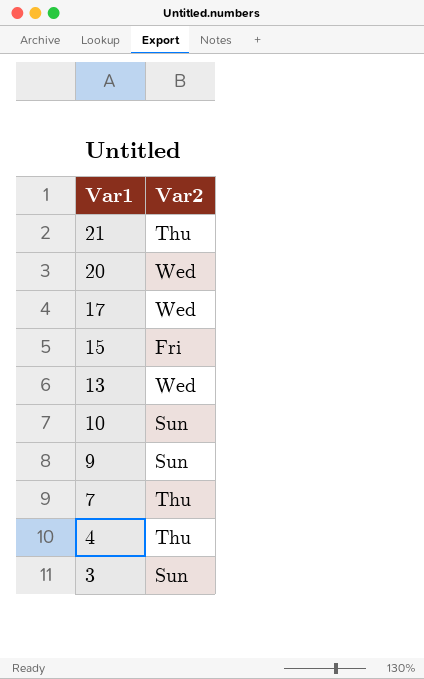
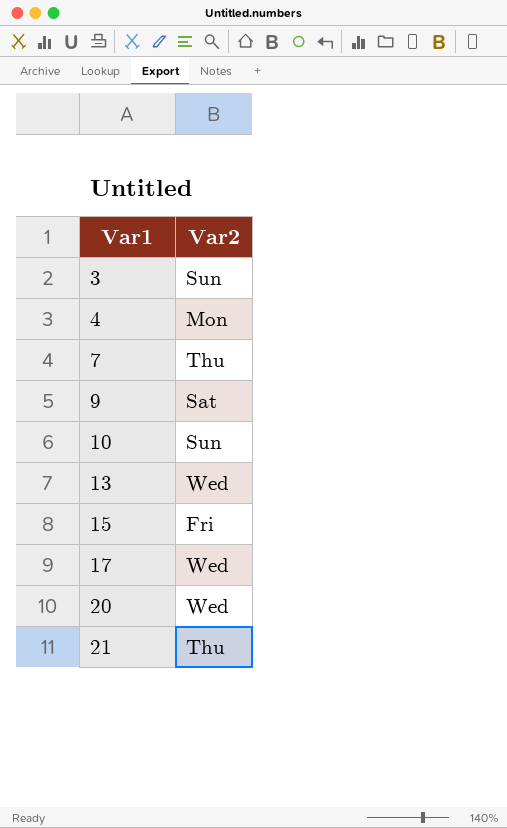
row order: Var1 descending -> Var1 ascending
4 | Var2: Thu -> Mon
9 | Var2: Sun -> Sat

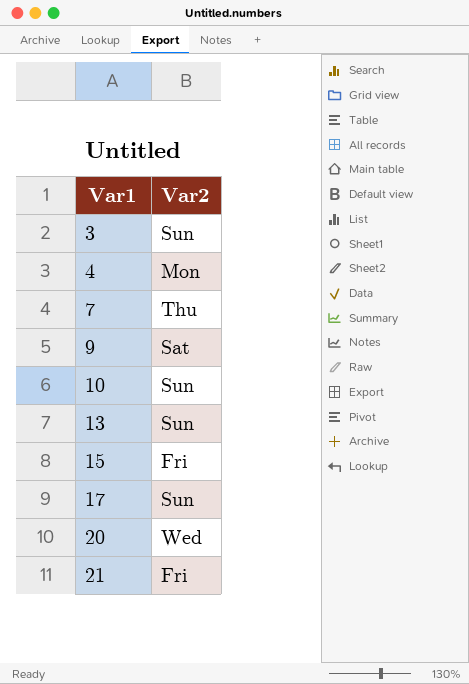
13 | Var2: Wed -> Sun
17 | Var2: Wed -> Sun
21 | Var2: Thu -> Fri

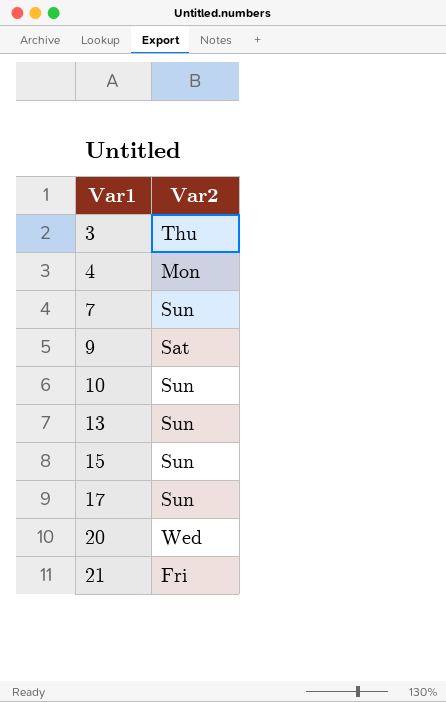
3 | Var2: Sun -> Thu
7 | Var2: Thu -> Sun
15 | Var2: Fri -> Sun

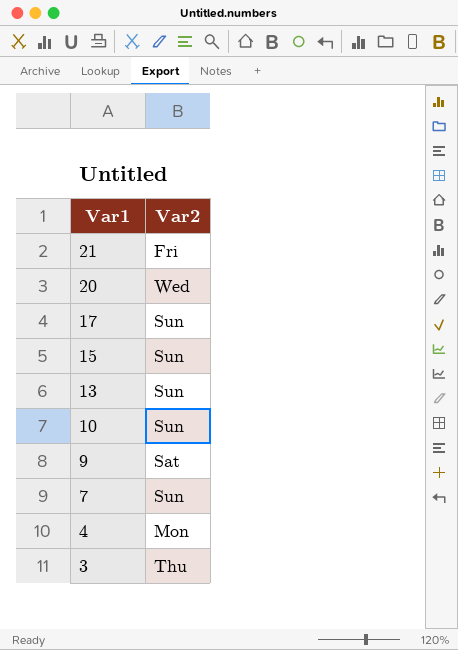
row order: Var1 ascending -> Var1 descending

